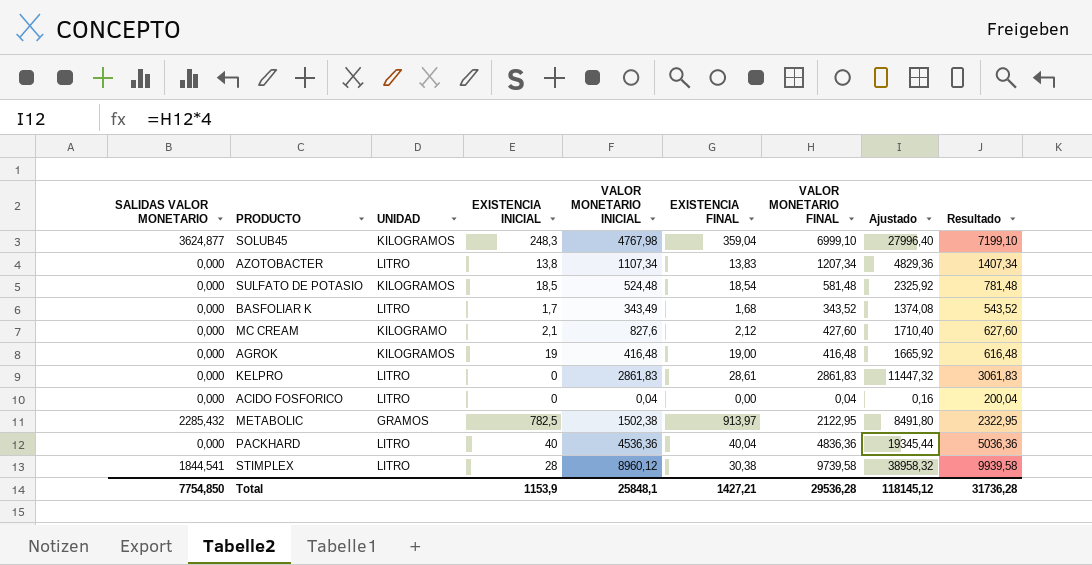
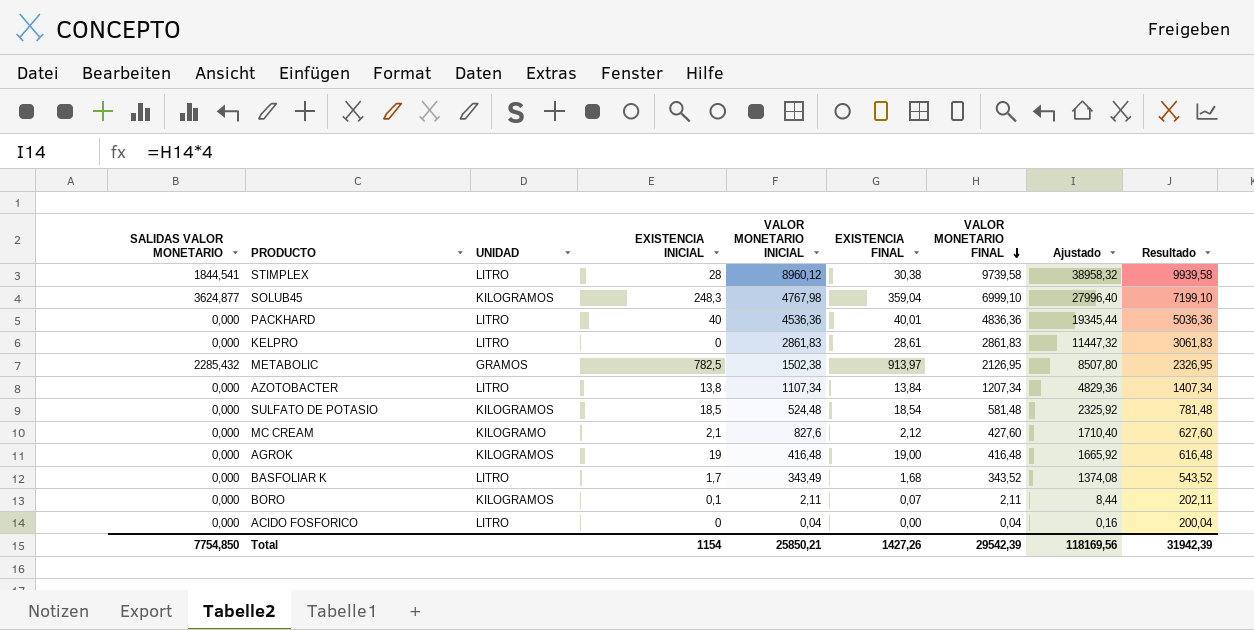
row order: none -> VALOR MONETARIO FINAL descending
PACKHARD | EXISTENCIA FINAL: 40,04 -> 40,01
METABOLIC | VALOR MONETARIO FINAL: 2122,95 -> 2126,95
METABOLIC | Ajustado: 8491,80 -> 8507,80
METABOLIC | Resultado: 2322,95 -> 2326,95
AZOTOBACTER | EXISTENCIA FINAL: 13,83 -> 13,84
row BORO: none -> 0,000 | KILOGRAMOS | 0,1 | 2,11 | 0,07 | 2,11 | 8,44 | 202,11
Total | EXISTENCIA INICIAL: 1153,9 -> 1154
Total | VALOR MONETARIO INICIAL: 25848,1 -> 25850,21
Total | EXISTENCIA FINAL: 1427,21 -> 1427,26
Total | VALOR MONETARIO FINAL: 29536,28 -> 29542,39
Total | Ajustado: 118145,12 -> 118169,56
Total | Resultado: 31736,28 -> 31942,39

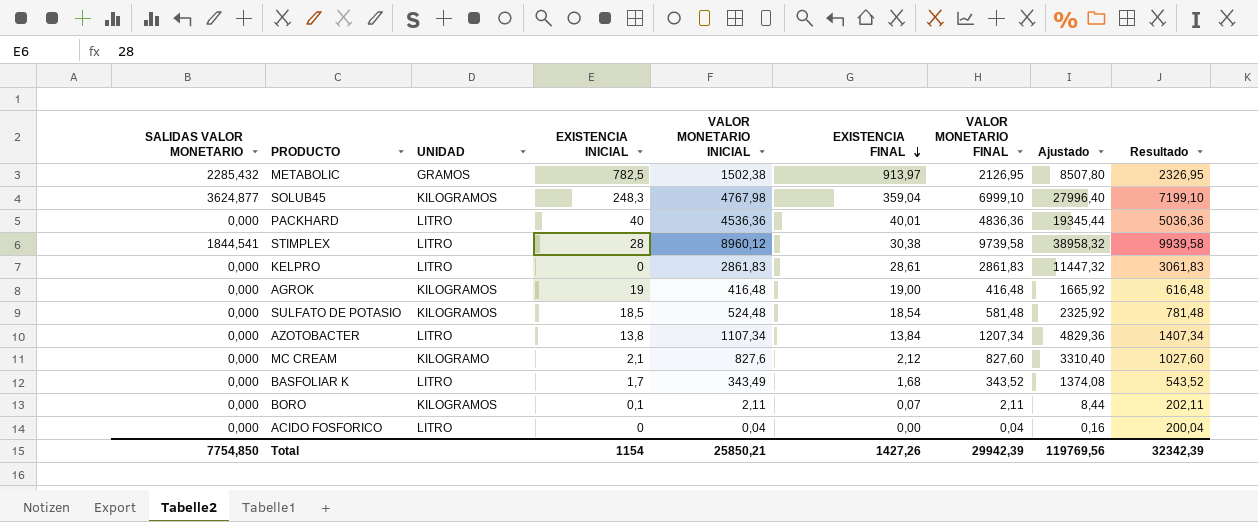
row order: VALOR MONETARIO FINAL descending -> EXISTENCIA FINAL descending
MC CREAM | VALOR MONETARIO FINAL: 427,60 -> 827,60
MC CREAM | Ajustado: 1710,40 -> 3310,40
MC CREAM | Resultado: 627,60 -> 1027,60
Total | VALOR MONETARIO FINAL: 29542,39 -> 29942,39
Total | Ajustado: 118169,56 -> 119769,56
Total | Resultado: 31942,39 -> 32342,39

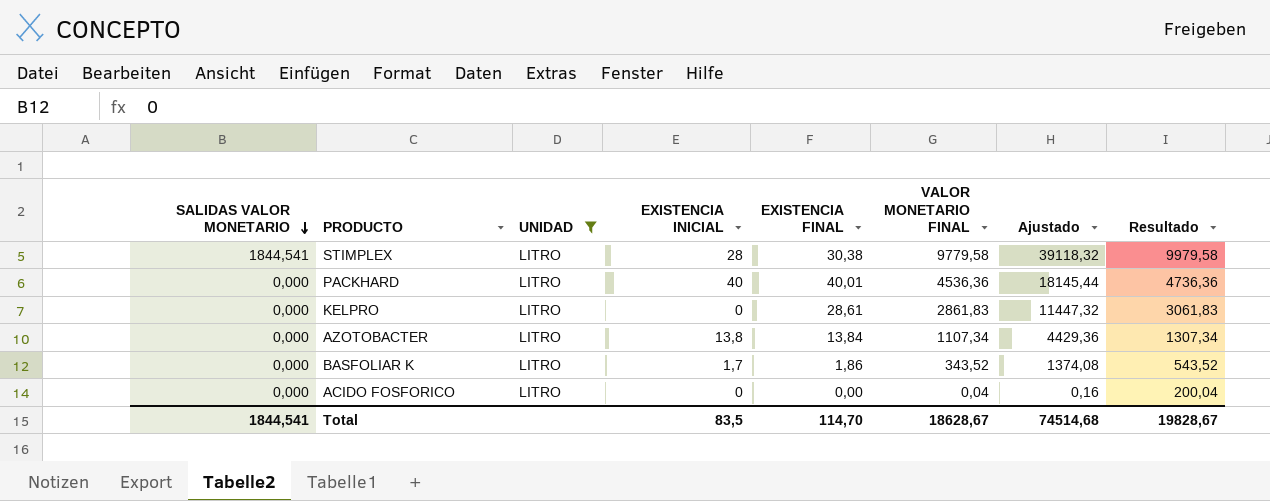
filter: none -> UNIDAD = LITRO
row order: EXISTENCIA FINAL descending -> SALIDAS VALOR MONETARIO descending
column VALOR MONETARIO INICIAL | position: 5 -> none
STIMPLEX | VALOR MONETARIO FINAL: 9739,58 -> 9779,58
STIMPLEX | Ajustado: 38958,32 -> 39118,32
STIMPLEX | Resultado: 9939,58 -> 9979,58
PACKHARD | VALOR MONETARIO FINAL: 4836,36 -> 4536,36
PACKHARD | Ajustado: 19345,44 -> 18145,44
PACKHARD | Resultado: 5036,36 -> 4736,36
AZOTOBACTER | VALOR MONETARIO FINAL: 1207,34 -> 1107,34
AZOTOBACTER | Ajustado: 4829,36 -> 4429,36
AZOTOBACTER | Resultado: 1407,34 -> 1307,34
BASFOLIAR K | EXISTENCIA FINAL: 1,68 -> 1,86
Total | SALIDAS VALOR MONETARIO: 7754,850 -> 1844,541
Total | EXISTENCIA INICIAL: 1154 -> 83,5
Total | EXISTENCIA FINAL: 1427,26 -> 114,70
Total | VALOR MONETARIO FINAL: 29942,39 -> 18628,67
Total | Ajustado: 119769,56 -> 74514,68
Total | Resultado: 32342,39 -> 19828,67

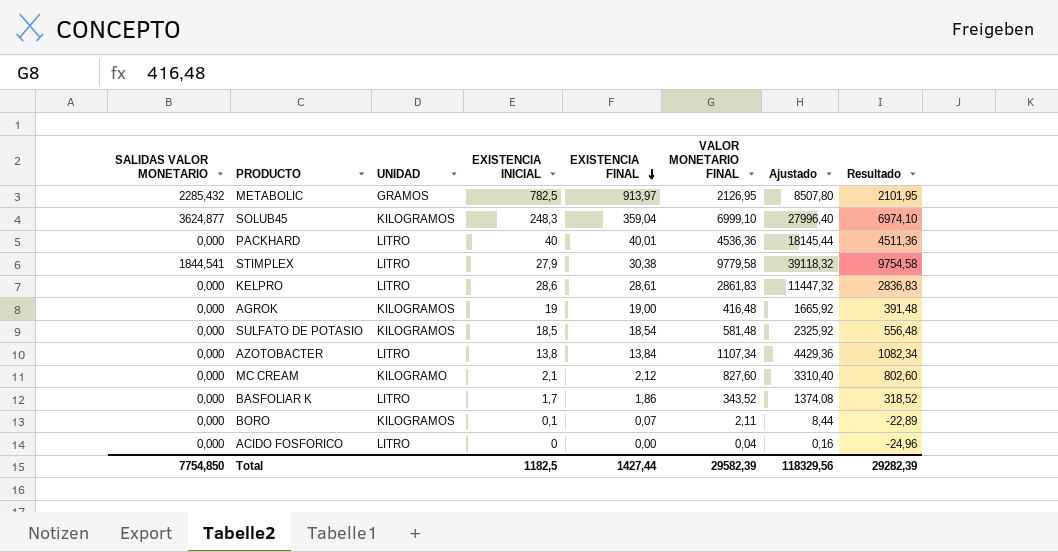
filter: UNIDAD = LITRO -> none
row order: SALIDAS VALOR MONETARIO descending -> EXISTENCIA FINAL descending
column Resultado | formula: [VALOR MONETARIO FINAL] + 200 -> [VALOR MONETARIO FINAL] - 25
STIMPLEX | EXISTENCIA INICIAL: 28 -> 27,9
KELPRO | EXISTENCIA INICIAL: 0 -> 28,6
Total | SALIDAS VALOR MONETARIO: 1844,541 -> 7754,850
Total | EXISTENCIA INICIAL: 83,5 -> 1182,5
Total | EXISTENCIA FINAL: 114,70 -> 1427,44
Total | VALOR MONETARIO FINAL: 18628,67 -> 29582,39
Total | Ajustado: 74514,68 -> 118329,56
Total | Resultado: 19828,67 -> 29282,39

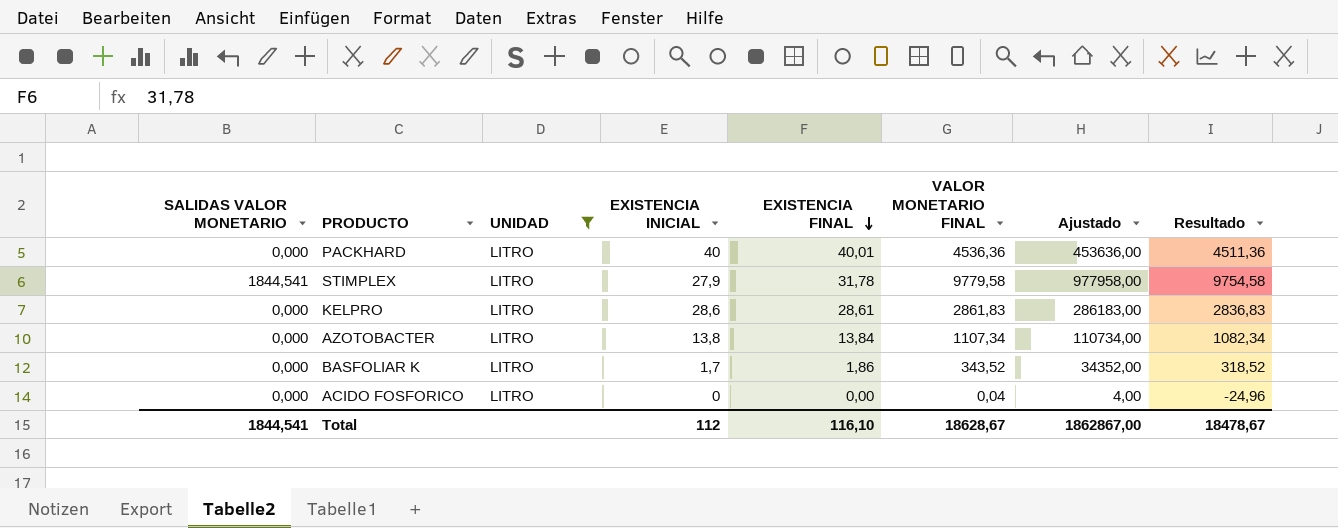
filter: none -> UNIDAD = LITRO
column Ajustado | formula: [VALOR MONETARIO FINAL] * 4 -> [VALOR MONETARIO FINAL] * 100
STIMPLEX | EXISTENCIA FINAL: 30,38 -> 31,78
Total | SALIDAS VALOR MONETARIO: 7754,850 -> 1844,541
Total | EXISTENCIA INICIAL: 1182,5 -> 112
Total | EXISTENCIA FINAL: 1427,44 -> 116,10
Total | VALOR MONETARIO FINAL: 29582,39 -> 18628,67
Total | Ajustado: 118329,56 -> 1862867,00
Total | Resultado: 29282,39 -> 18478,67

